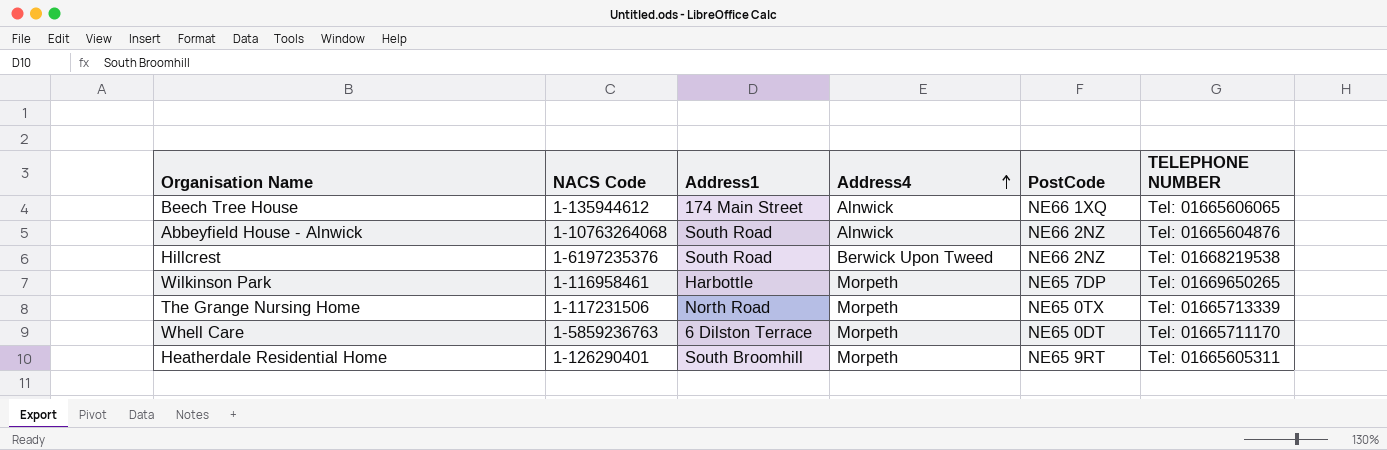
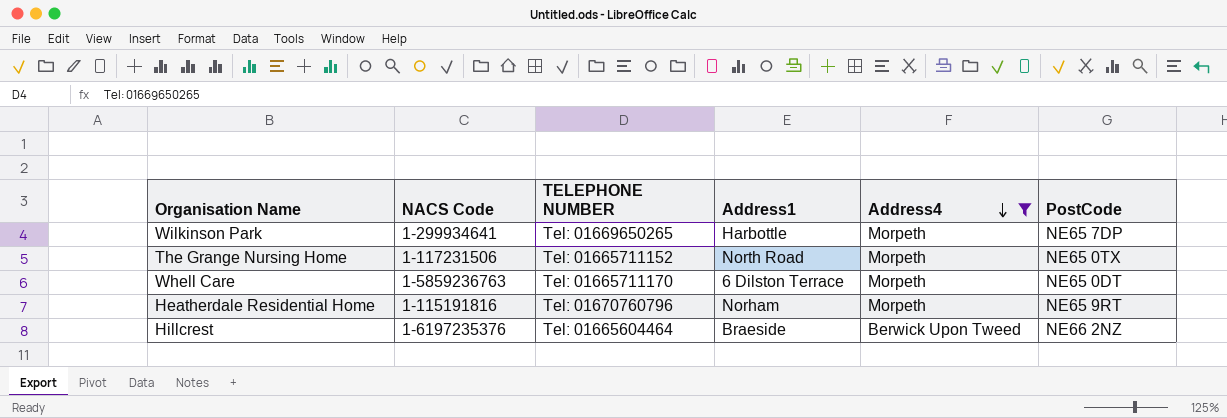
filter: none -> Address4 != Alnwick
row order: Address4 ascending -> Address4 descending
column TELEPHONE NUMBER | position: 6 -> 3
Wilkinson Park | NACS Code: 1-116958461 -> 1-299934641
The Grange Nursing Home | TELEPHONE NUMBER: Tel: 01665713339 -> Tel: 01665711152
Heatherdale Residential Home | NACS Code: 1-126290401 -> 1-115191816
Heatherdale Residential Home | TELEPHONE NUMBER: Tel: 01665605311 -> Tel: 01670760796
Heatherdale Residential Home | Address1: South Broomhill -> Norham
Hillcrest | TELEPHONE NUMBER: Tel: 01668219538 -> Tel: 01665604464
Hillcrest | Address1: South Road -> Braeside

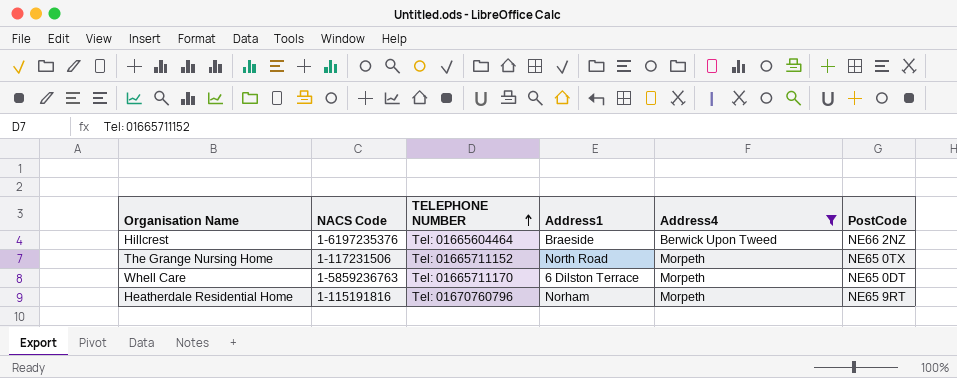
row order: Address4 descending -> TELEPHONE NUMBER ascending
row Wilkinson Park: 1-299934641 | Tel: 01669650265 | Harbottle | Morpeth | NE65 7DP -> none

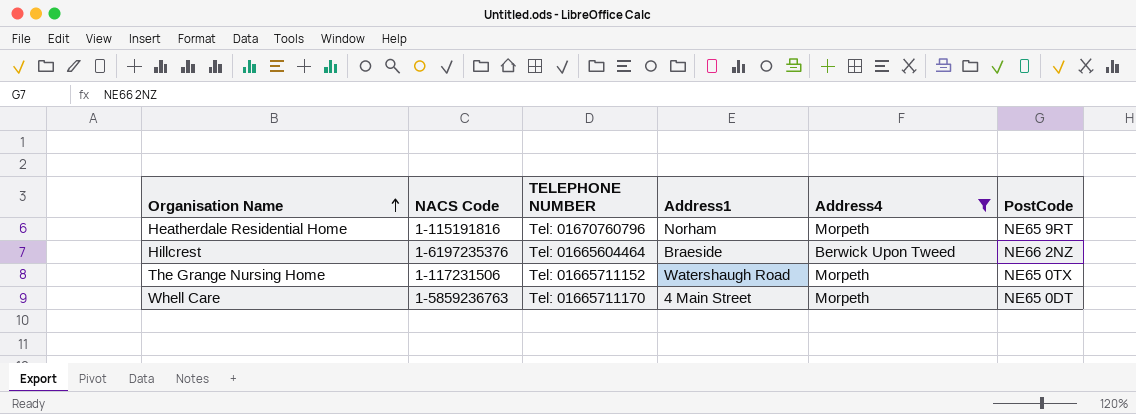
row order: TELEPHONE NUMBER ascending -> Organisation Name ascending
The Grange Nursing Home | Address1: North Road -> Watershaugh Road
Whell Care | Address1: 6 Dilston Terrace -> 4 Main Street

